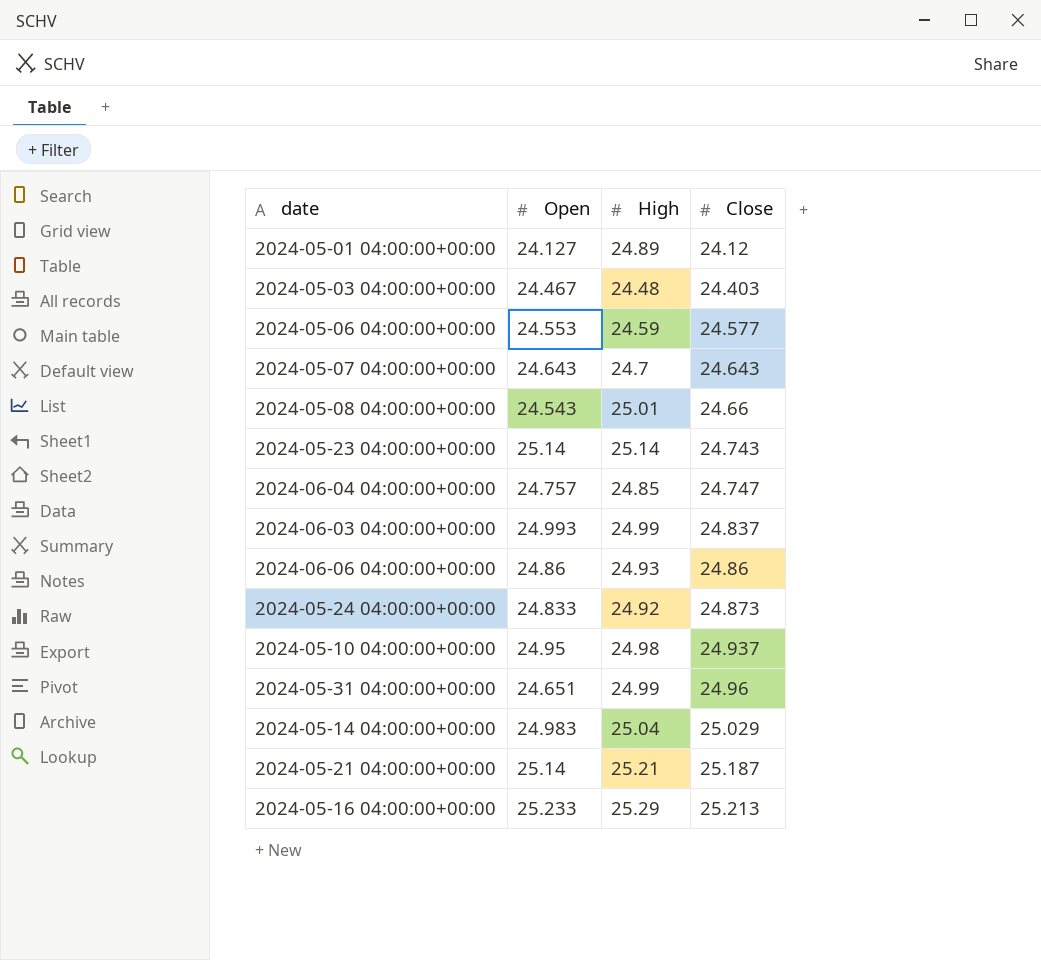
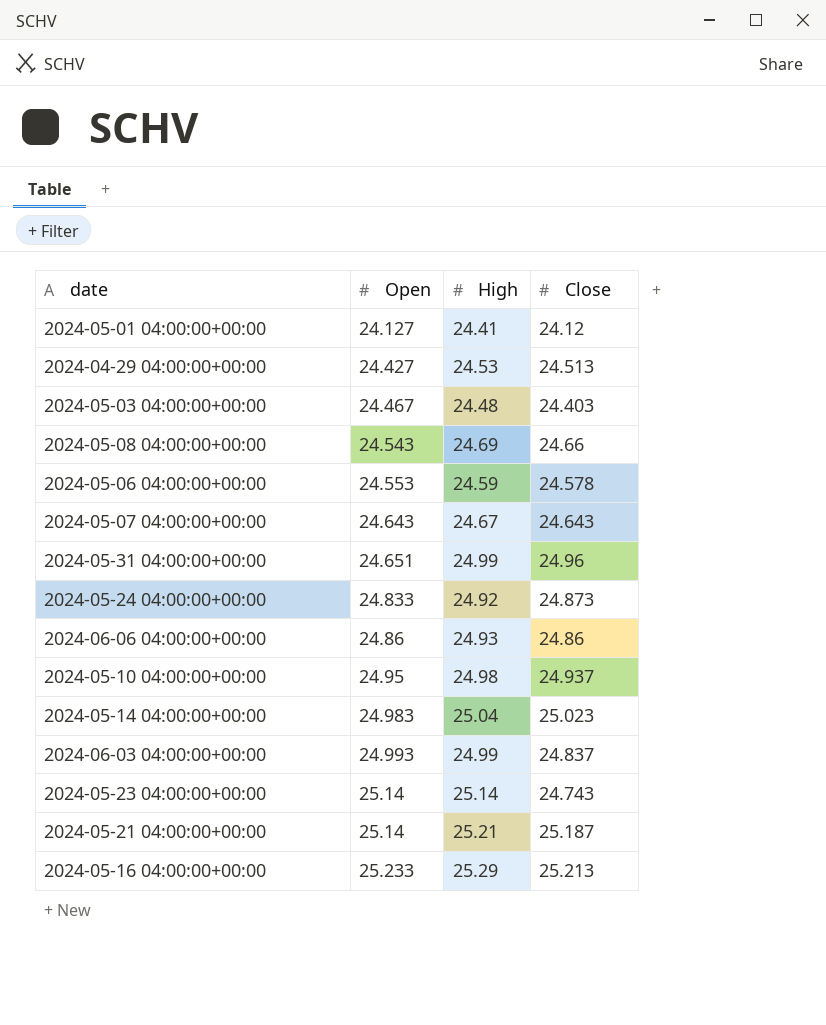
row order: Close ascending -> Open ascending
row 2024-06-04 04:00:00+00:00: 24.757 | 24.85 | 24.747 -> none
2024-05-01 04:00:00+00:00 | High: 24.89 -> 24.41
row 2024-04-29 04:00:00+00:00: none -> 24.427 | 24.53 | 24.513
2024-05-08 04:00:00+00:00 | High: 25.01 -> 24.69
2024-05-06 04:00:00+00:00 | Close: 24.577 -> 24.578
2024-05-07 04:00:00+00:00 | High: 24.7 -> 24.67
2024-05-14 04:00:00+00:00 | Close: 25.029 -> 25.023

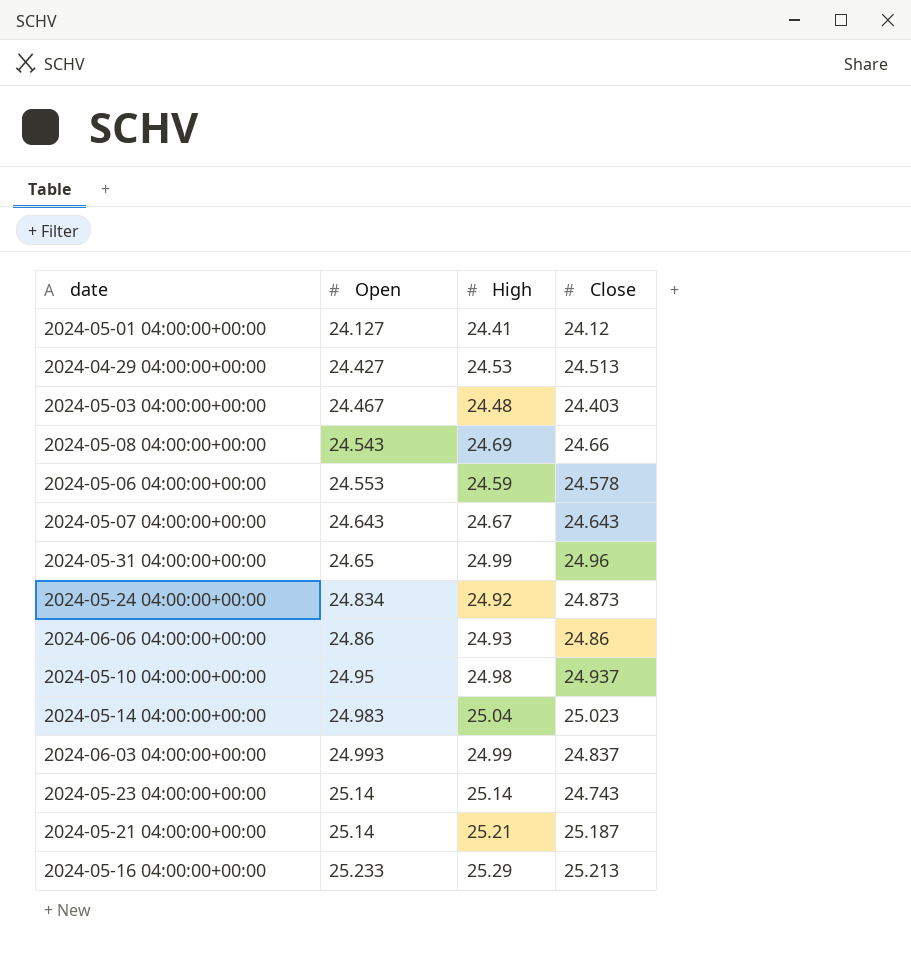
2024-05-31 04:00:00+00:00 | Open: 24.651 -> 24.65
2024-05-24 04:00:00+00:00 | Open: 24.833 -> 24.834

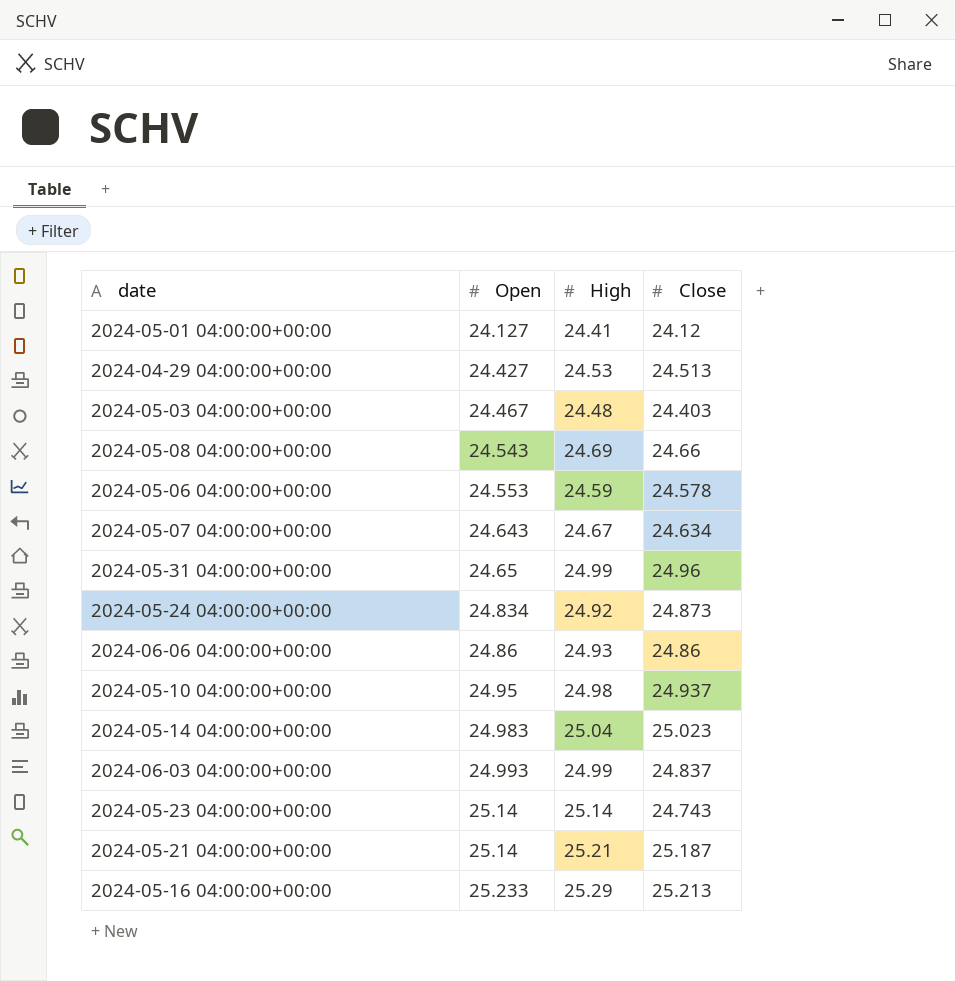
2024-05-07 04:00:00+00:00 | Close: 24.643 -> 24.634

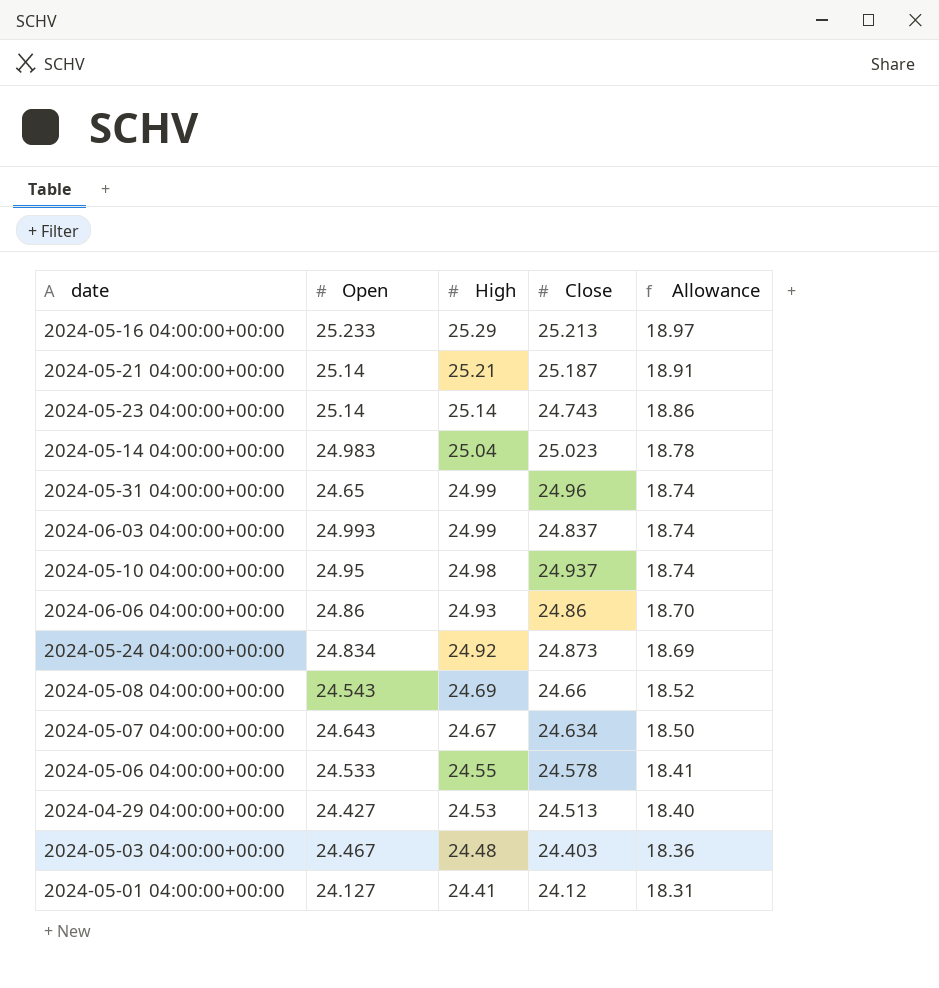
row order: Open ascending -> High descending
column Allowance | formula: none -> [High] * 0.75
2024-05-06 04:00:00+00:00 | Open: 24.553 -> 24.533
2024-05-06 04:00:00+00:00 | High: 24.59 -> 24.55

